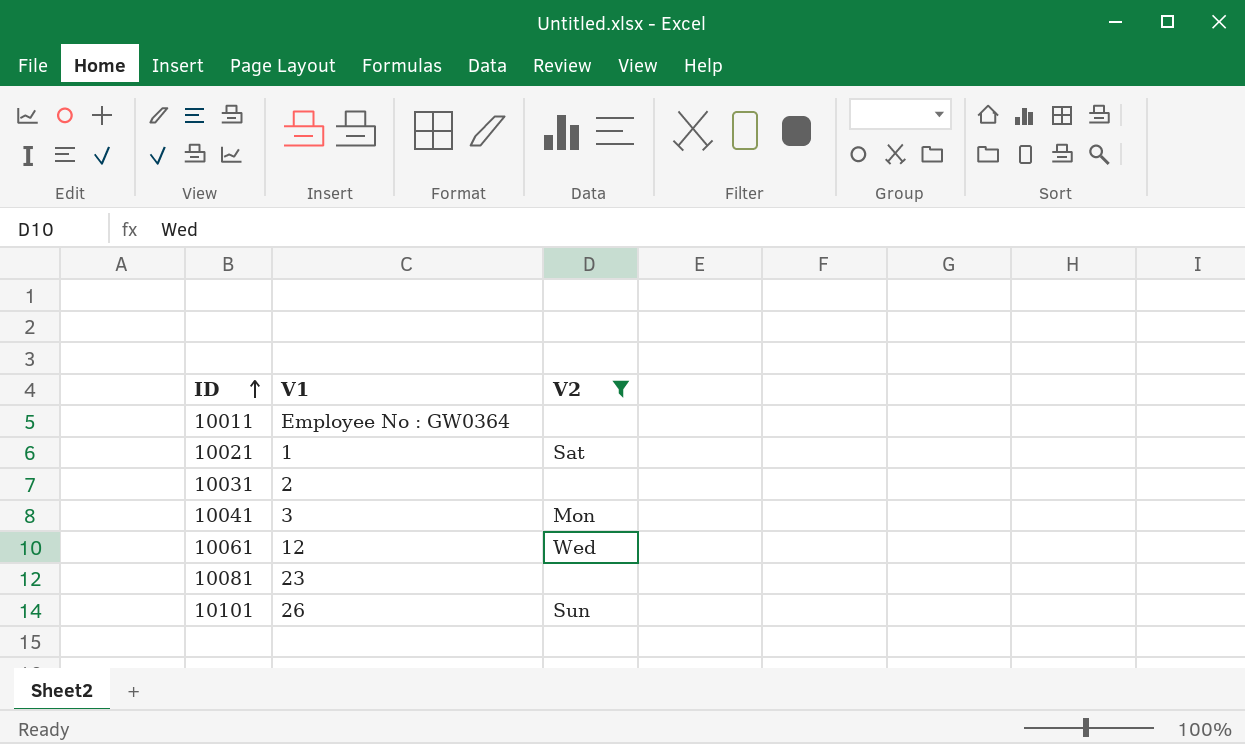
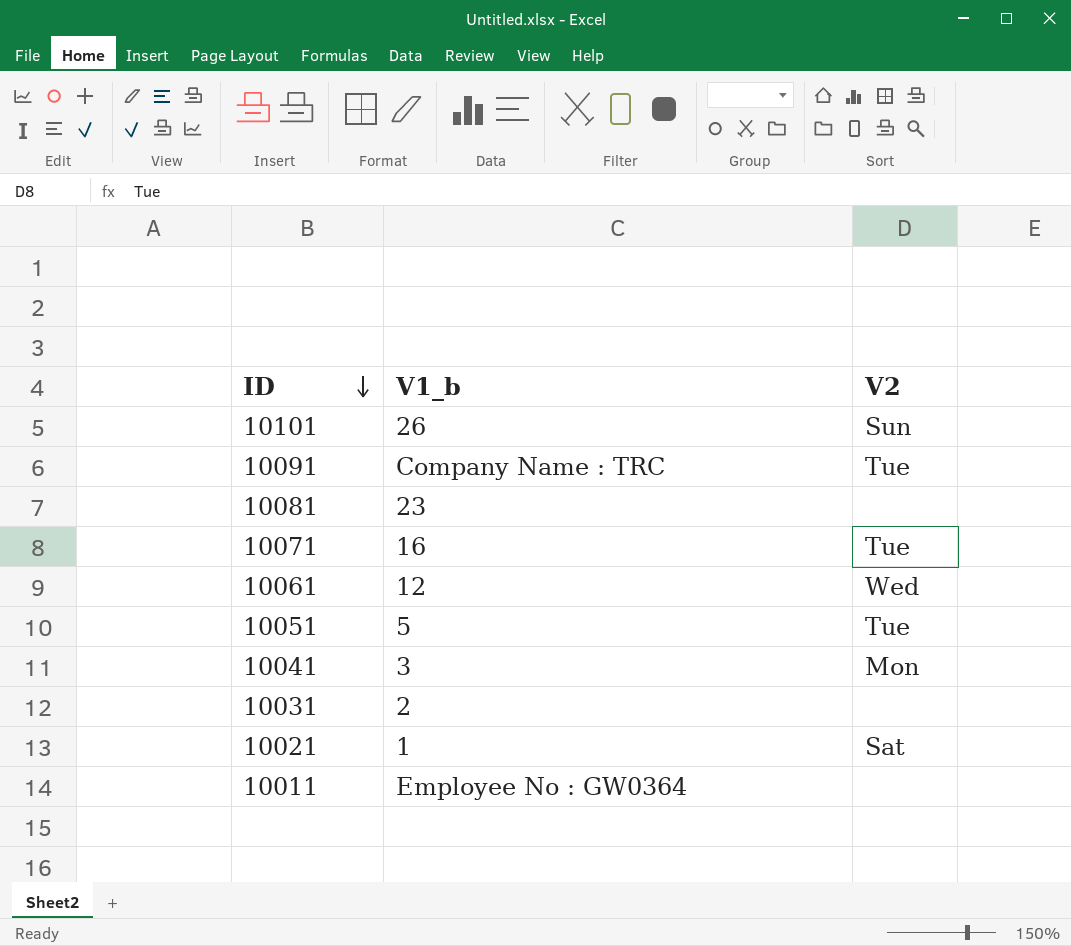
filter: V2 != Tue -> none
row order: ID ascending -> ID descending
column name: V1 -> V1_b

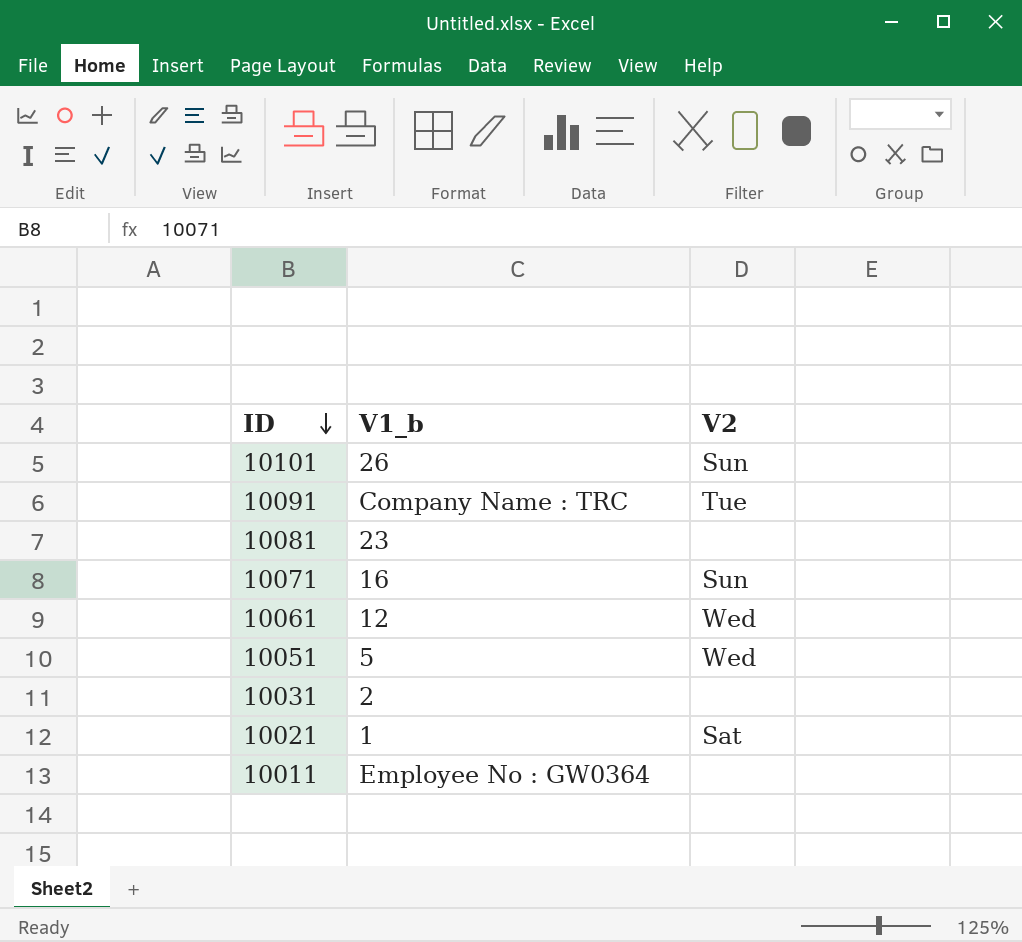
row 10041: 3 | Mon -> none
10071 | V2: Tue -> Sun
10051 | V2: Tue -> Wed

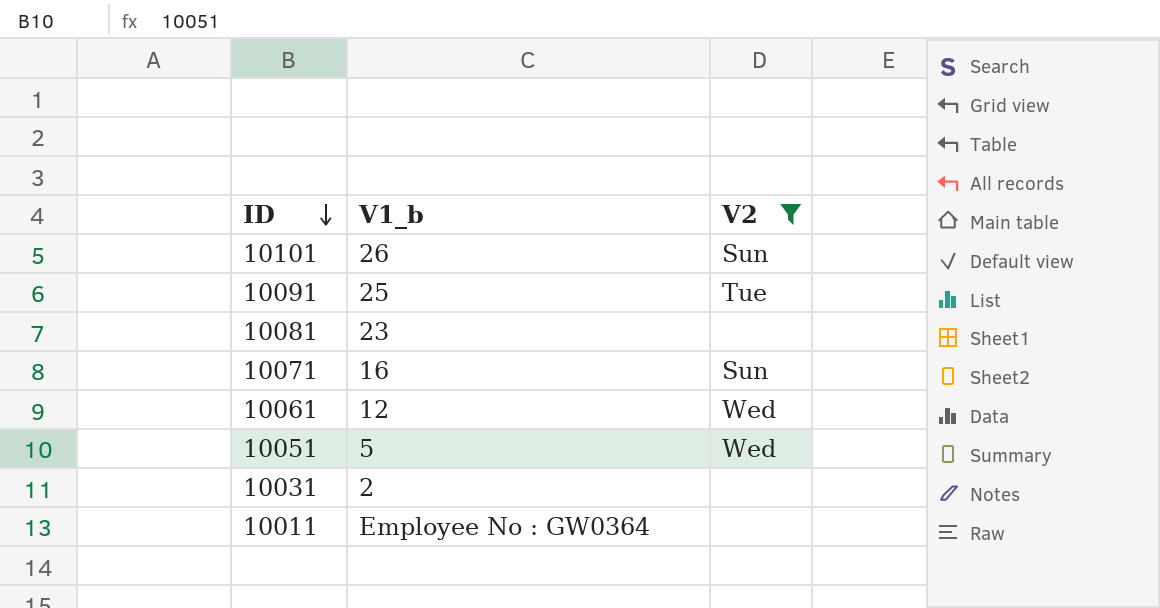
filter: none -> V2 != Sat
10091 | V1_b: Company Name : TRC -> 25

